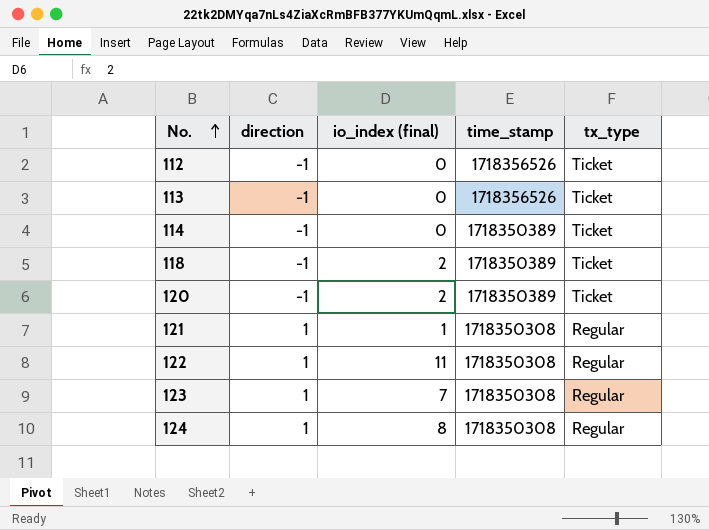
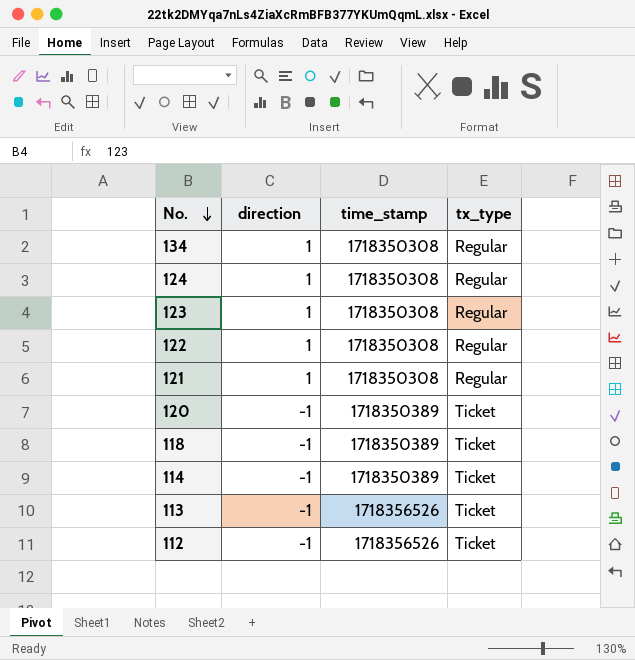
row order: No. ascending -> No. descending
column io_index (final) | position: 3 -> none
row 134: none -> 1 | 1718350308 | Regular

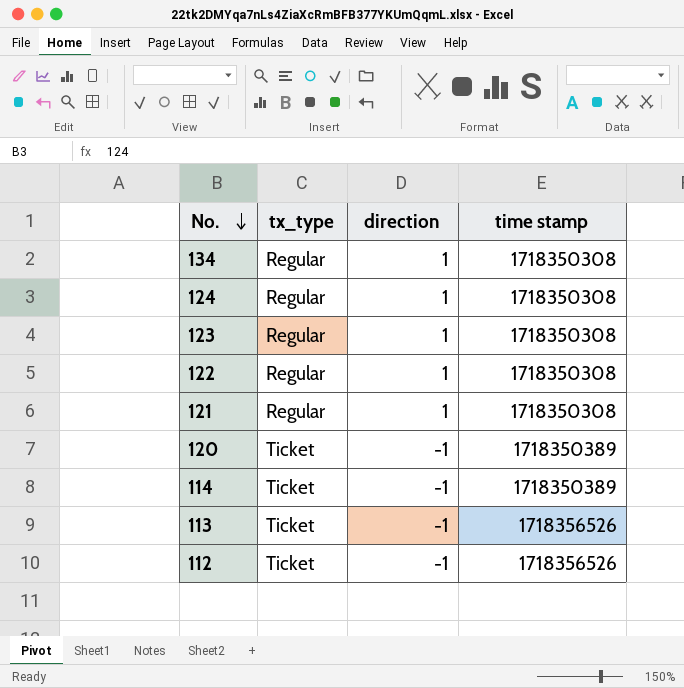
column tx_type | position: 4 -> 2
column name: time_stamp -> time stamp
row 118: -1 | 1718350389 | Ticket -> none

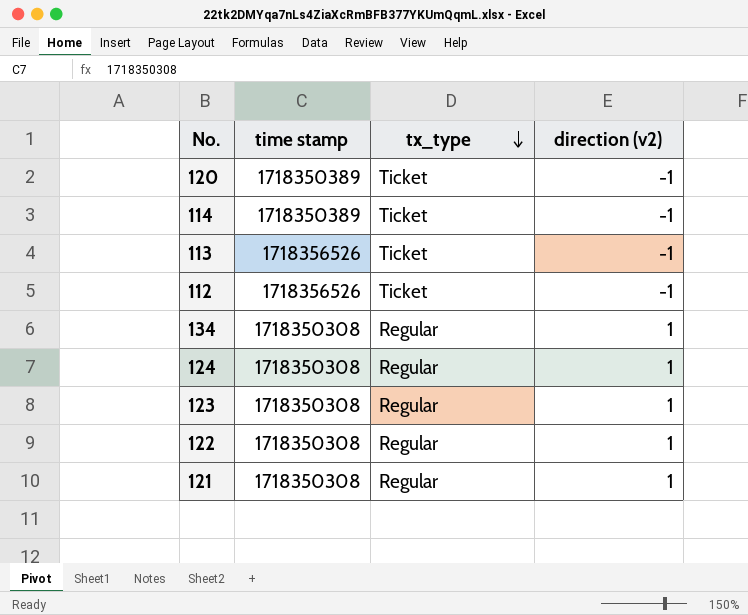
row order: No. descending -> tx_type descending
column time stamp | position: 4 -> 2
column name: direction -> direction (v2)

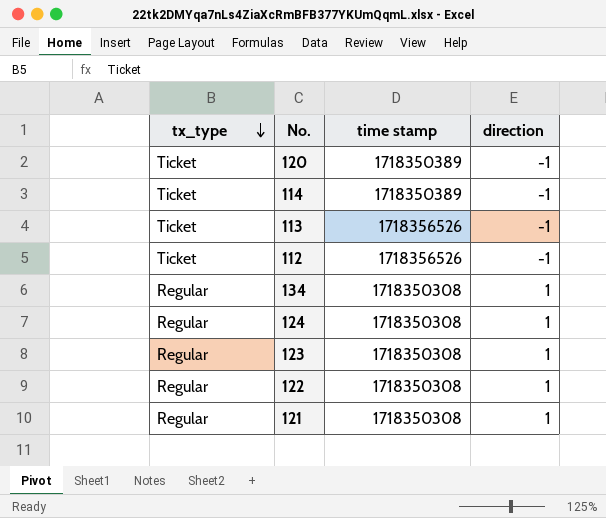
column tx_type | position: 3 -> 1
column name: direction (v2) -> direction

